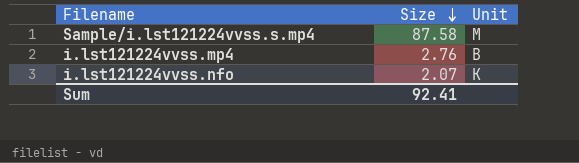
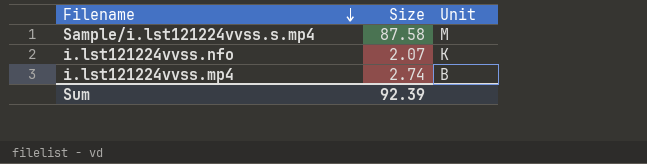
row order: Size descending -> Filename descending
i.lst121224vvss.mp4 | Size: 2.76 -> 2.74
Sum | Size: 92.41 -> 92.39

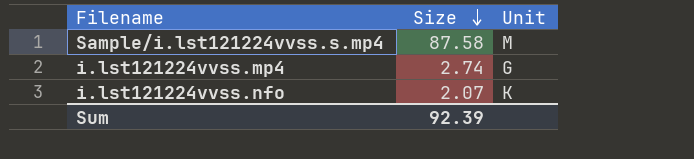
row order: Filename descending -> Size descending
i.lst121224vvss.mp4 | Unit: B -> G

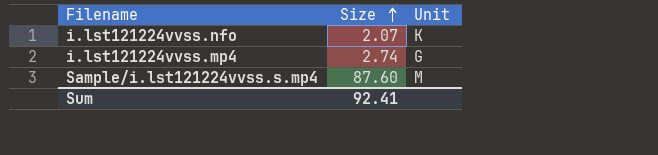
row order: Size descending -> Size ascending
Sample/i.lst121224vvss.s.mp4 | Size: 87.58 -> 87.60
Sum | Size: 92.39 -> 92.41

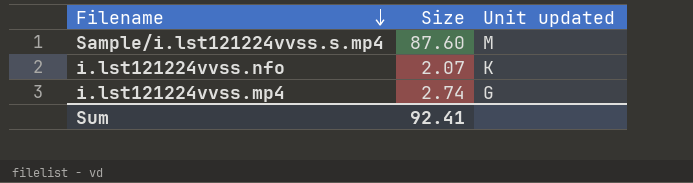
row order: Size ascending -> Filename descending
column name: Unit -> Unit updated

